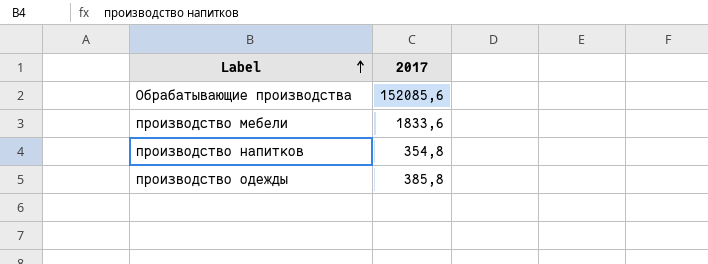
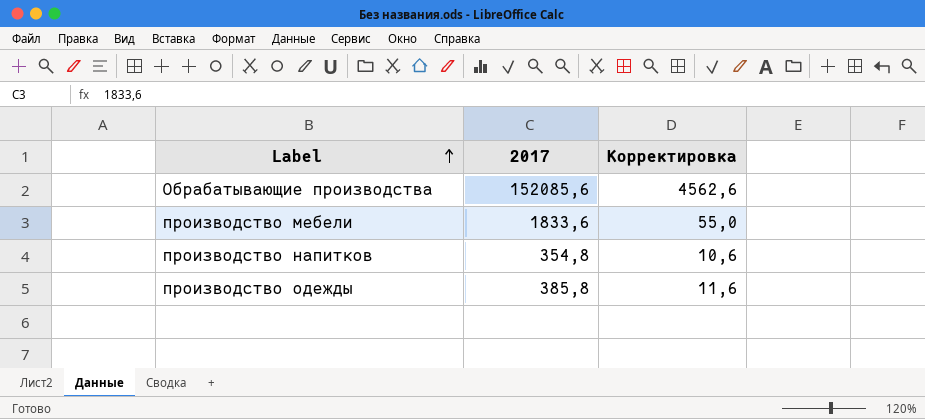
column Корректировка | formula: none -> [2017] * 0,03

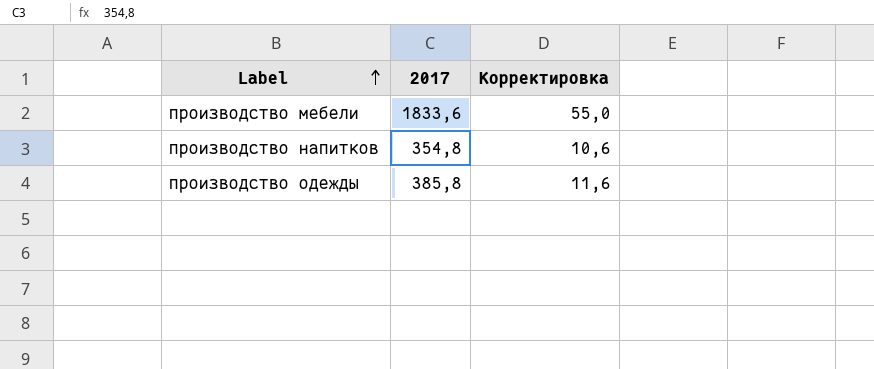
row Обрабатывающие производства: 152085,6 | 4562,6 -> none

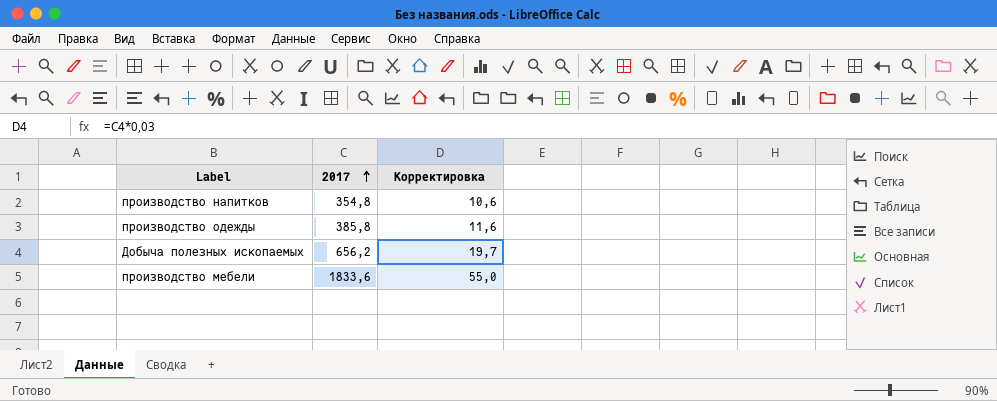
row order: Label ascending -> 2017 ascending
row Добыча полезных ископаемых: none -> 656,2 | 19,7

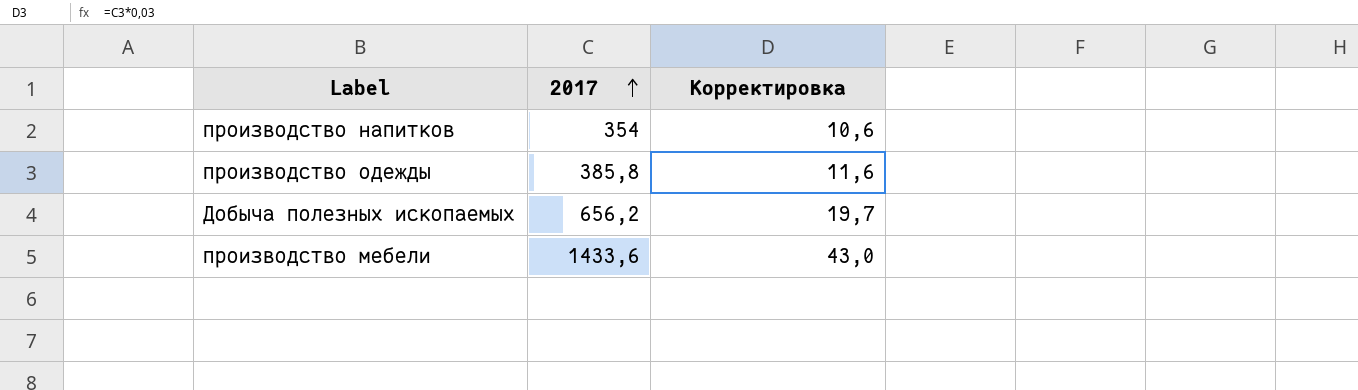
производство напитков | 2017: 354,8 -> 354
производство мебели | 2017: 1833,6 -> 1433,6
производство мебели | Корректировка: 55,0 -> 43,0

